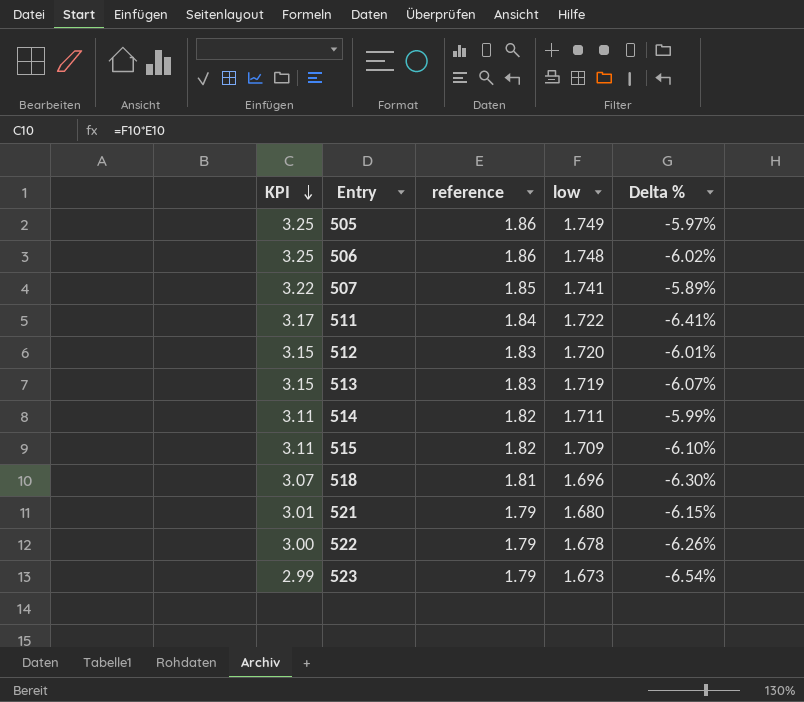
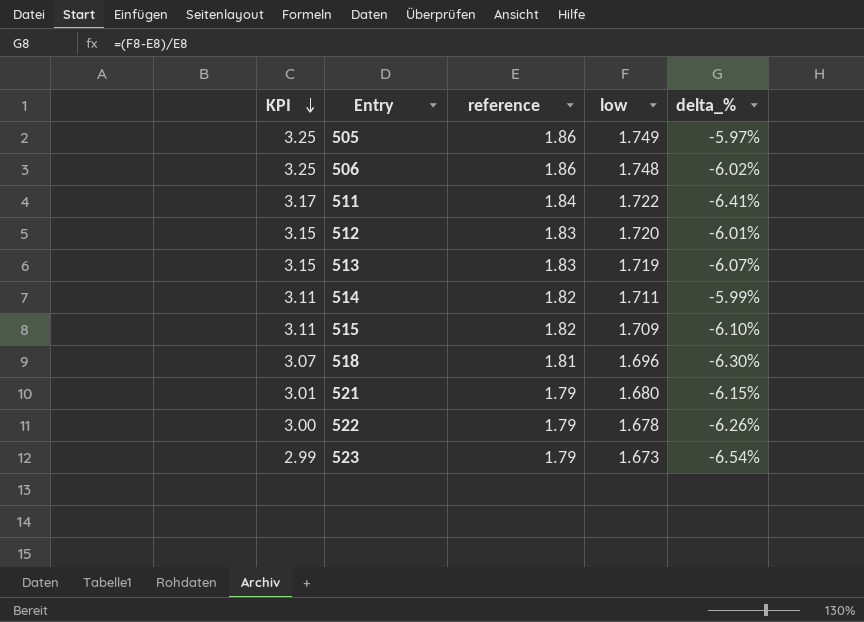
column name: Delta % -> delta_%
row 507: 3.22 | 1.85 | 1.741 | -5.89% -> none

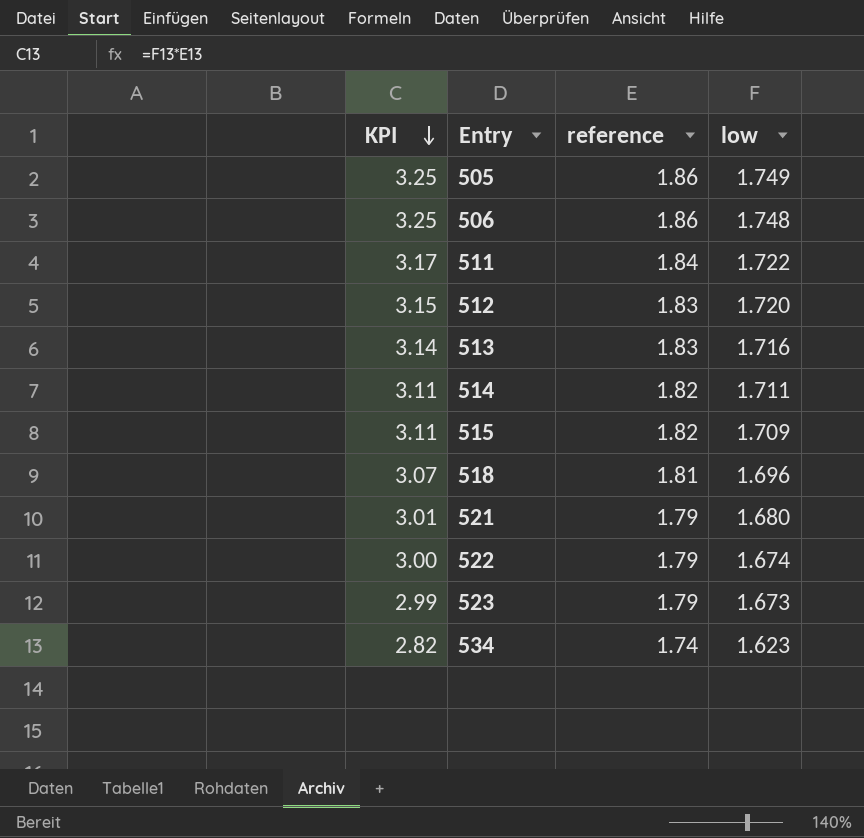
column delta_% | formula: ([low] - [reference]) / [reference] -> none
513 | KPI: 3.15 -> 3.14
513 | low: 1.719 -> 1.716
522 | low: 1.678 -> 1.674
row 534: none -> 2.82 | 1.74 | 1.623

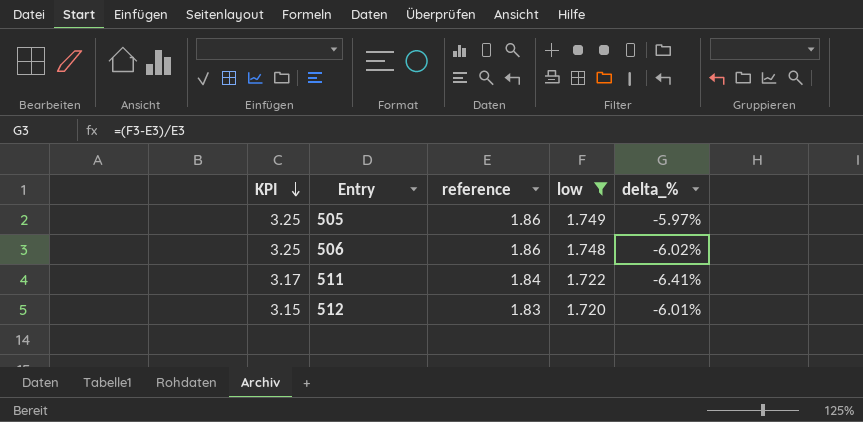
filter: none -> low >= 1.720
column delta_% | formula: none -> ([low] - [reference]) / [reference]

